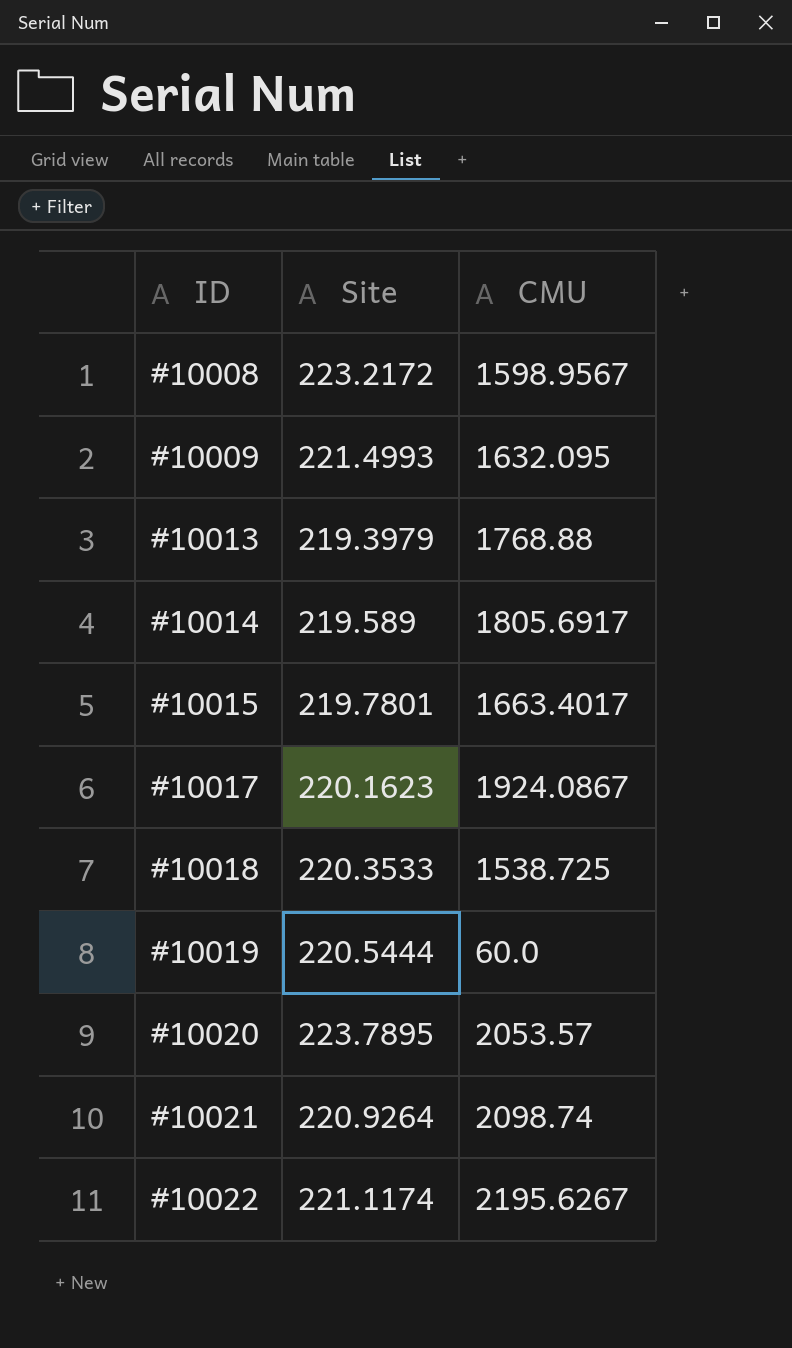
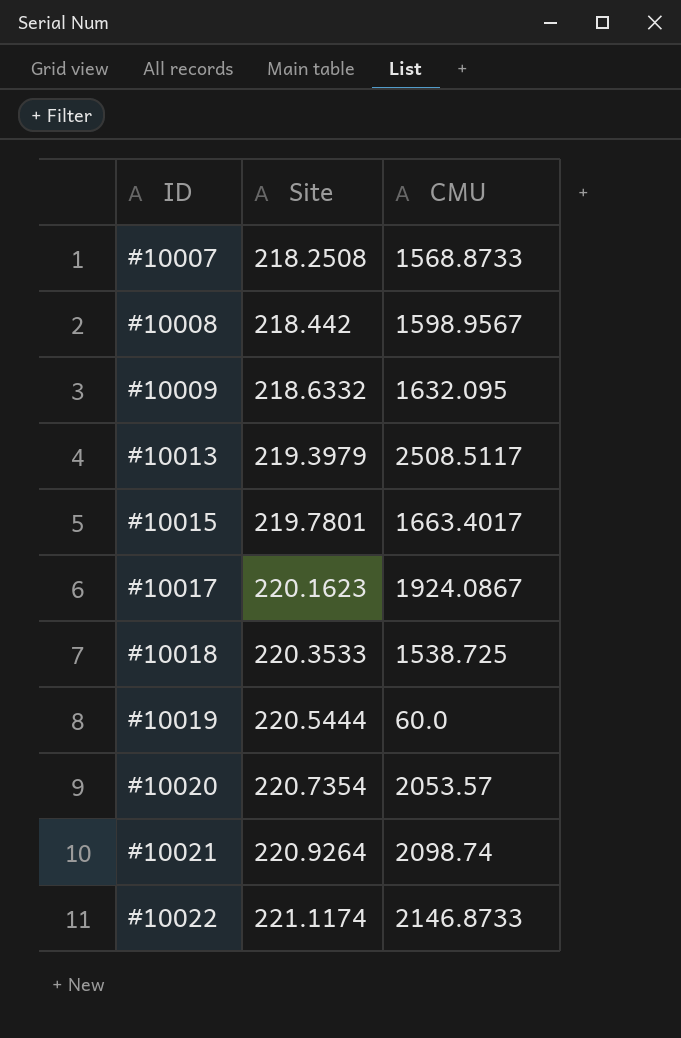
row #10014: 219.589 | 1805.6917 -> none
row #10007: none -> 218.2508 | 1568.8733
#10008 | Site: 223.2172 -> 218.442
#10009 | Site: 221.4993 -> 218.6332
#10013 | CMU: 1768.88 -> 2508.5117
#10020 | Site: 223.7895 -> 220.7354
#10022 | CMU: 2195.6267 -> 2146.8733

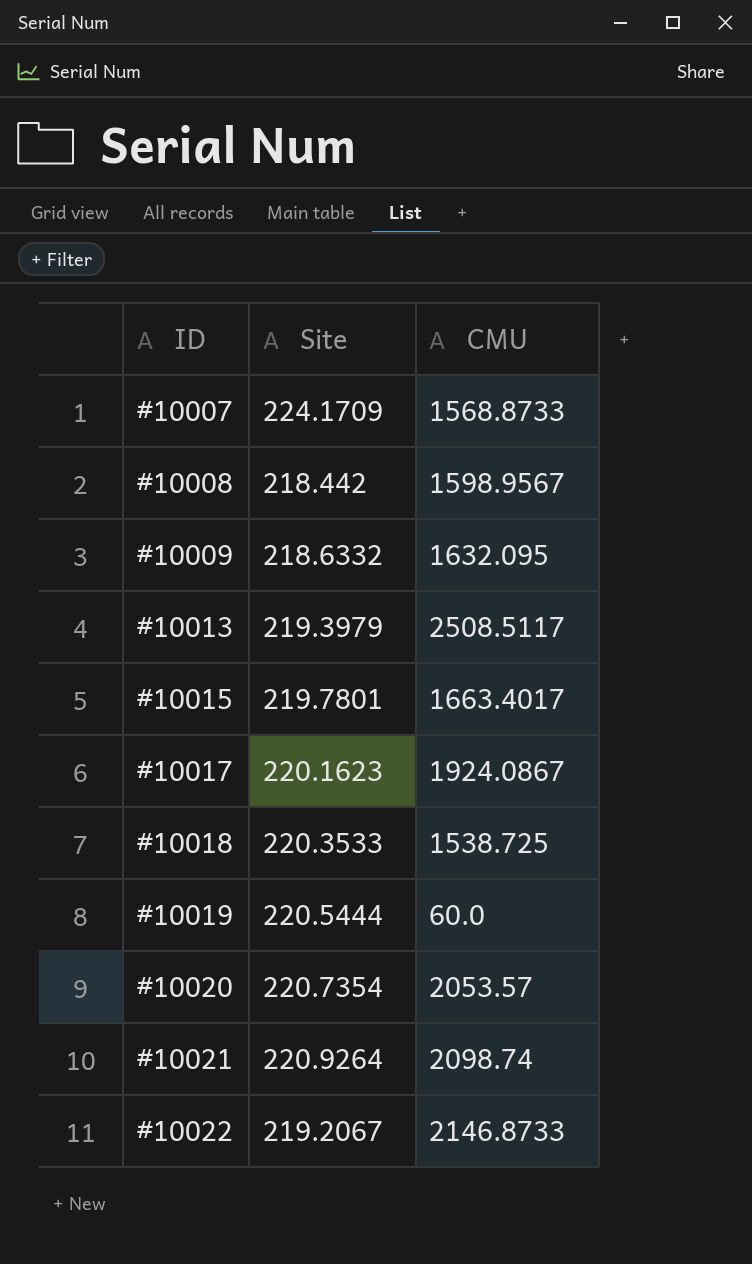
#10007 | Site: 218.2508 -> 224.1709
#10022 | Site: 221.1174 -> 219.2067

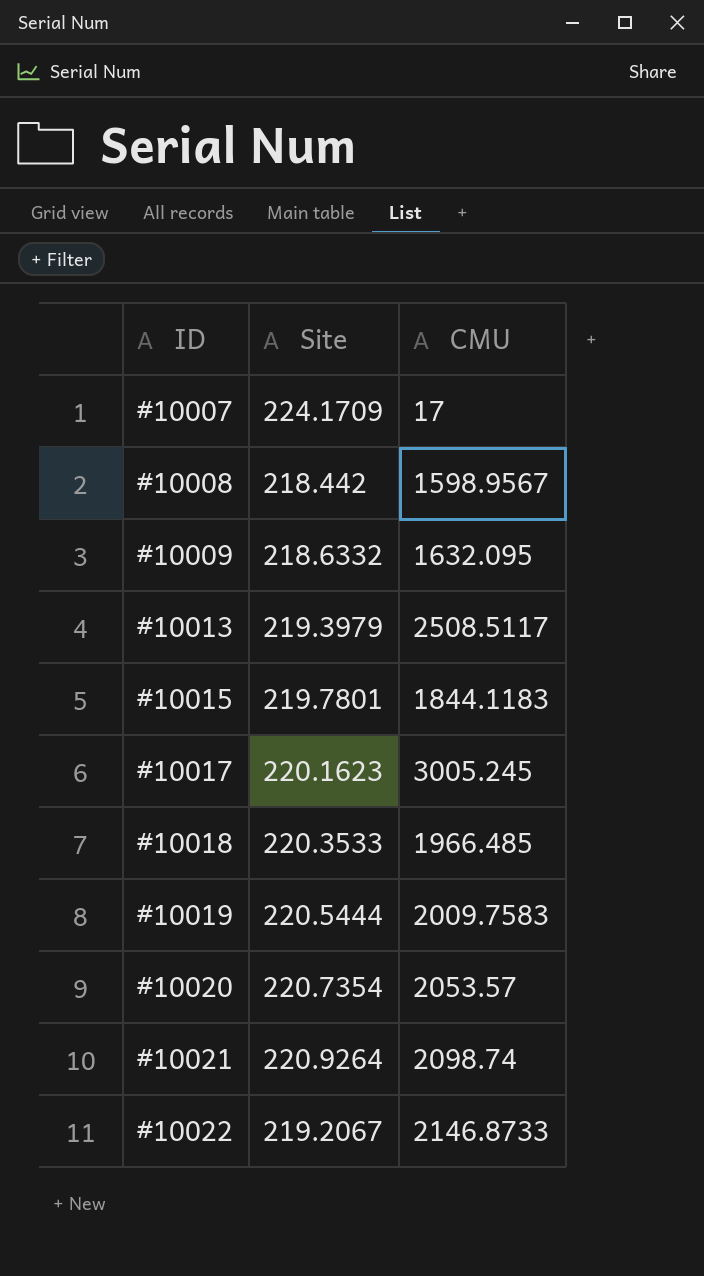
#10007 | CMU: 1568.8733 -> 17
#10015 | CMU: 1663.4017 -> 1844.1183
#10017 | CMU: 1924.0867 -> 3005.245
#10018 | CMU: 1538.725 -> 1966.485
#10019 | CMU: 60.0 -> 2009.7583

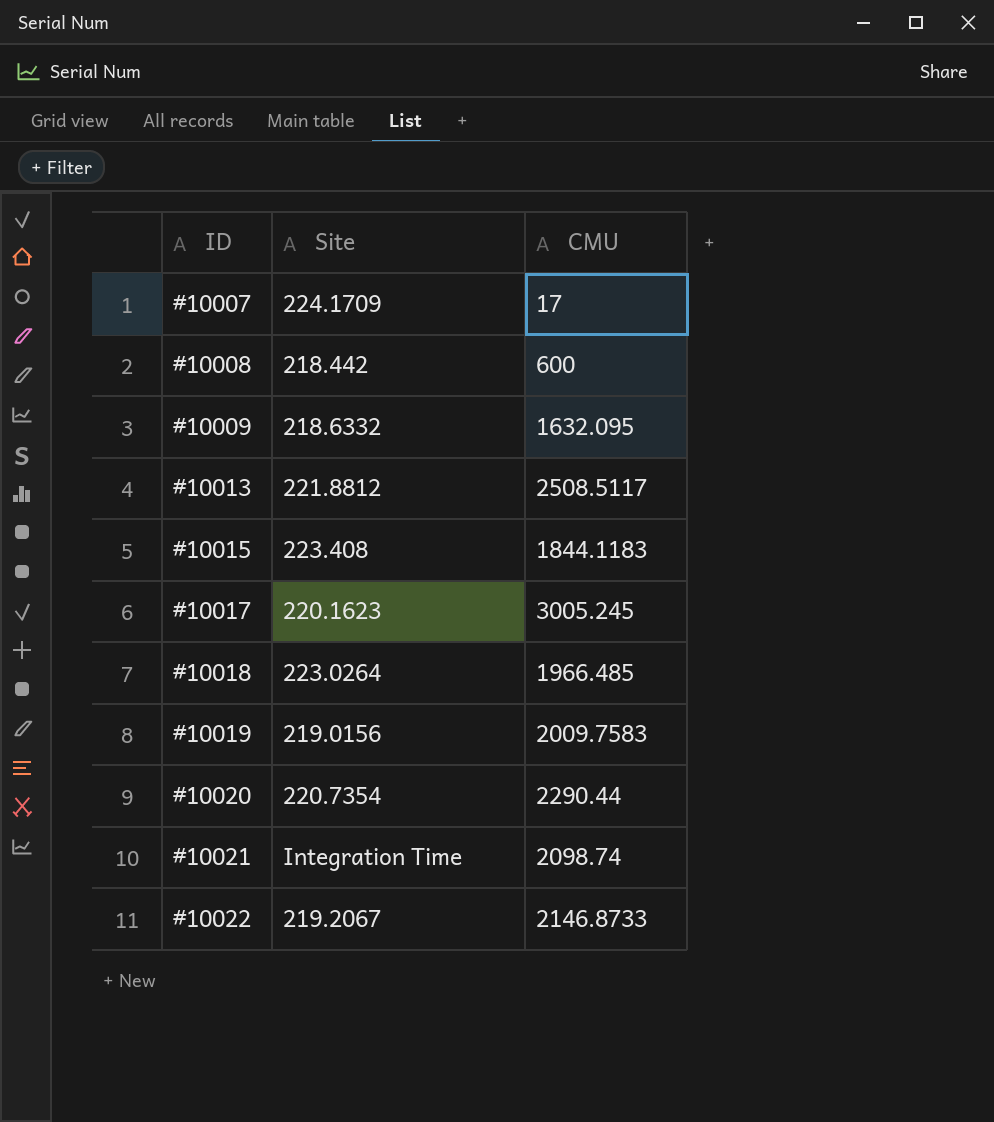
#10008 | CMU: 1598.9567 -> 600
#10013 | Site: 219.3979 -> 221.8812
#10015 | Site: 219.7801 -> 223.408
#10018 | Site: 220.3533 -> 223.0264
#10019 | Site: 220.5444 -> 219.0156
#10020 | CMU: 2053.57 -> 2290.44
#10021 | Site: 220.9264 -> Integration Time

